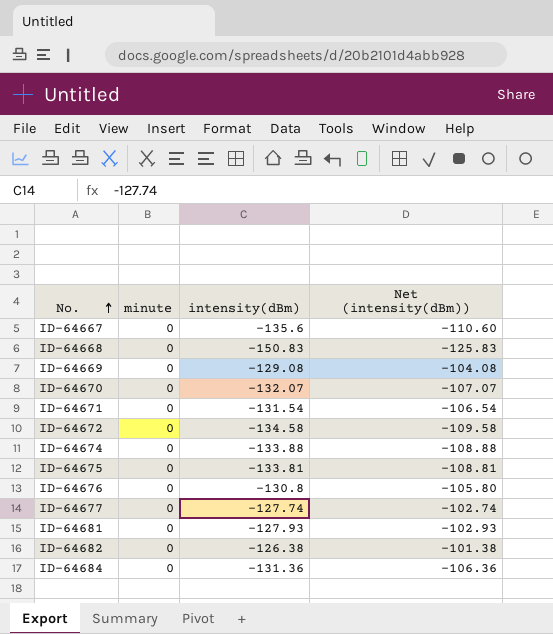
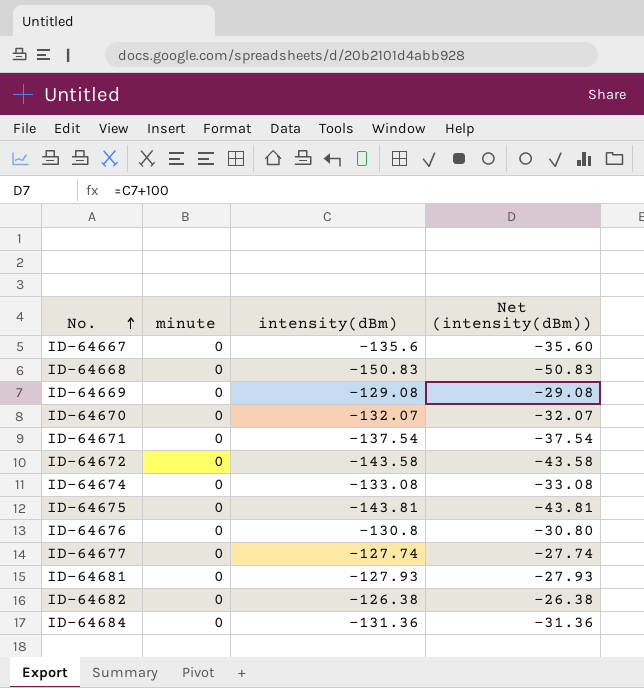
column Net (intensity(dBm)) | formula: [intensity(dBm)] + 25 -> [intensity(dBm)] + 100
ID-64671 | intensity(dBm): -131.54 -> -137.54
ID-64672 | intensity(dBm): -134.58 -> -143.58
ID-64674 | intensity(dBm): -133.88 -> -133.08
ID-64675 | intensity(dBm): -133.81 -> -143.81

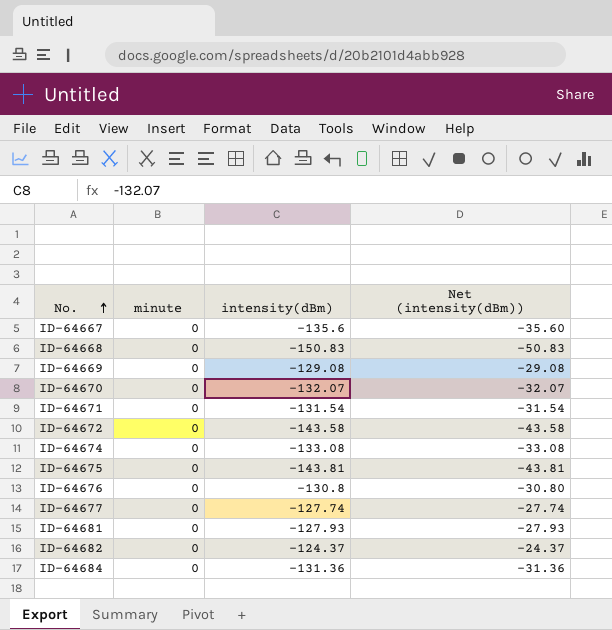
ID-64671 | intensity(dBm): -137.54 -> -131.54
ID-64671 | Net (intensity(dBm)): -37.54 -> -31.54
ID-64682 | intensity(dBm): -126.38 -> -124.37
ID-64682 | Net (intensity(dBm)): -26.38 -> -24.37

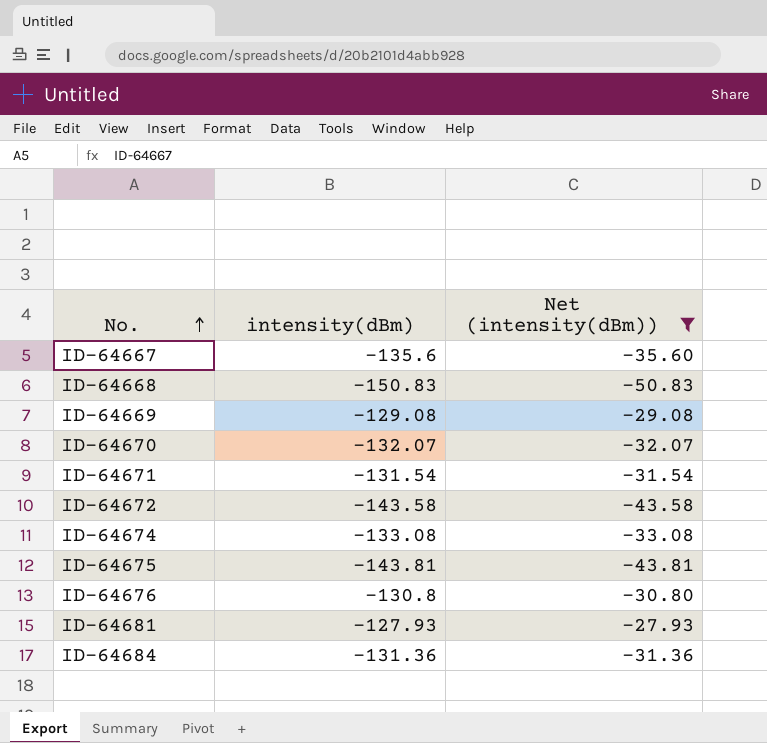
filter: none -> Net (intensity(dBm)) <= -27.93
column minute | position: 2 -> none

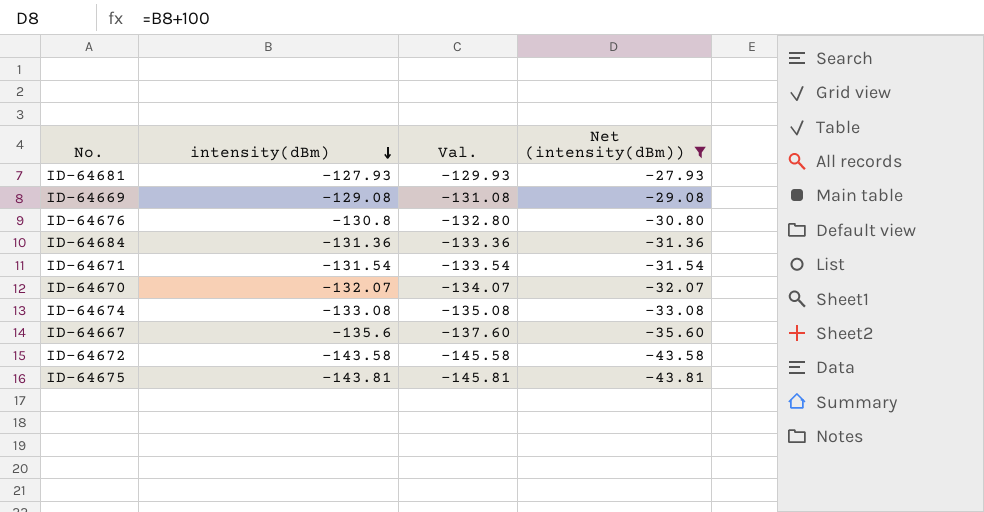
row order: No. ascending -> intensity(dBm) descending
column Val. | formula: none -> [intensity(dBm)] - 2
row ID-64668: -150.83 | -50.83 -> none

